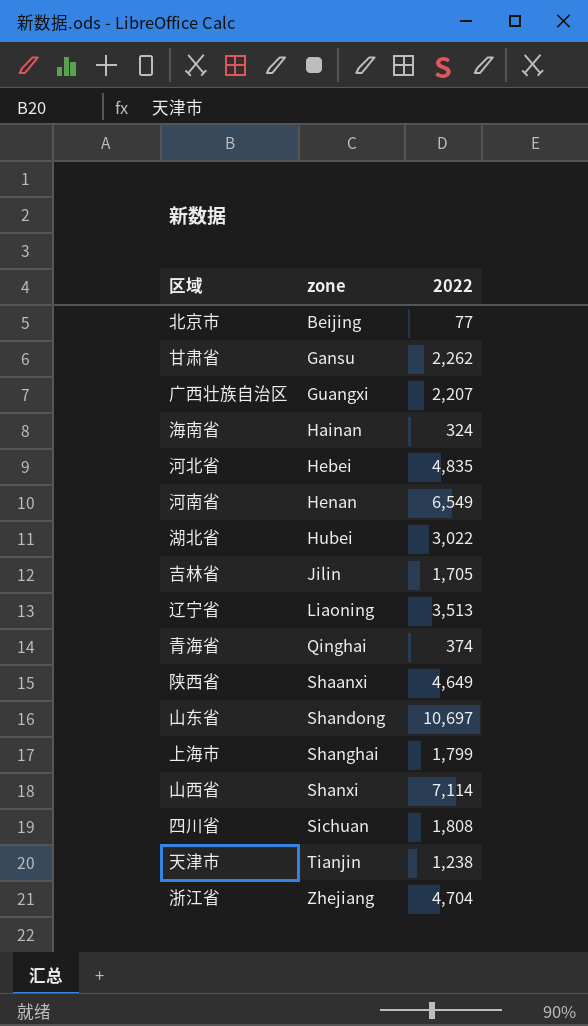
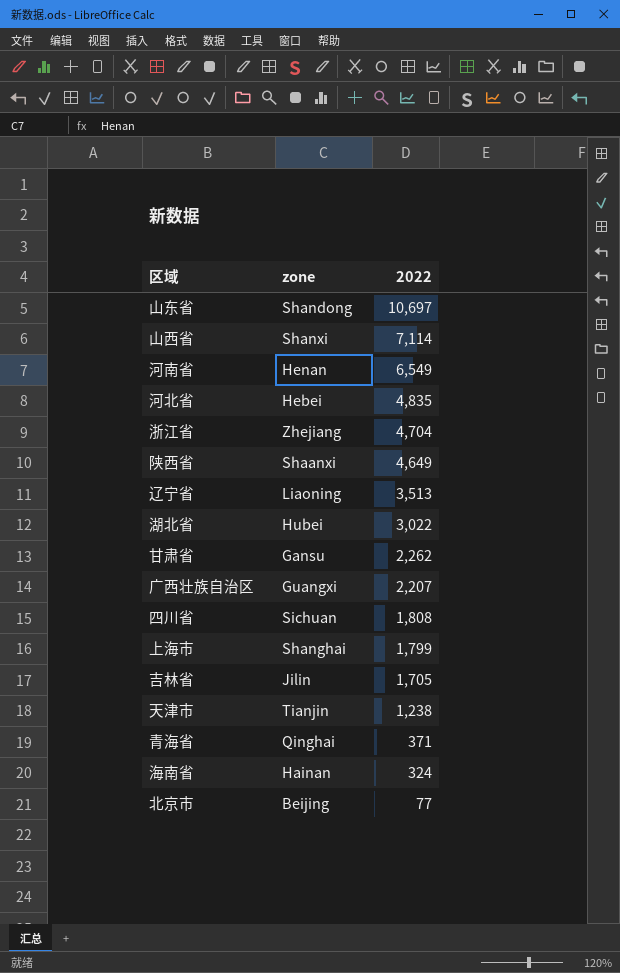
row order: zone ascending -> 2022 descending
青海省 | 2022: 374 -> 371

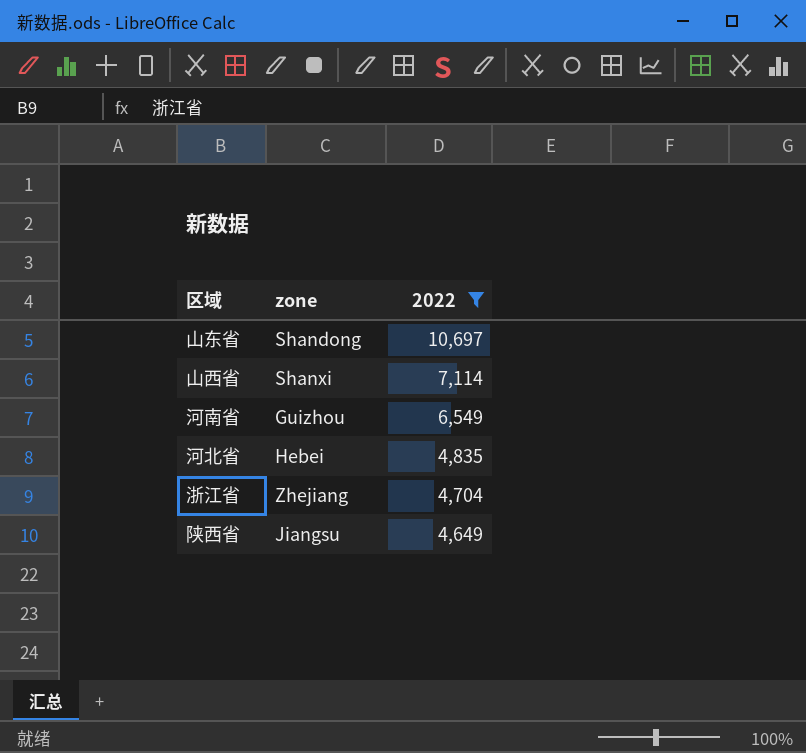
filter: none -> 2022 >= 4,649
河南省 | zone: Henan -> Guizhou
陕西省 | zone: Shaanxi -> Jiangsu

